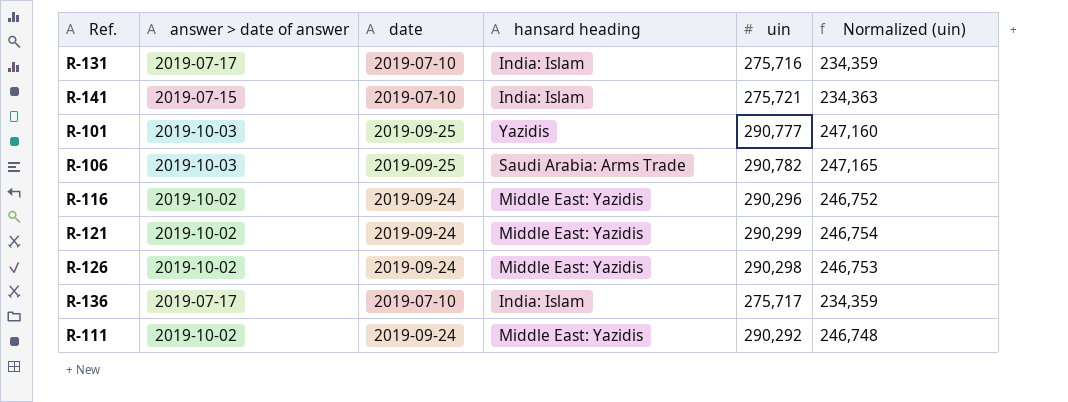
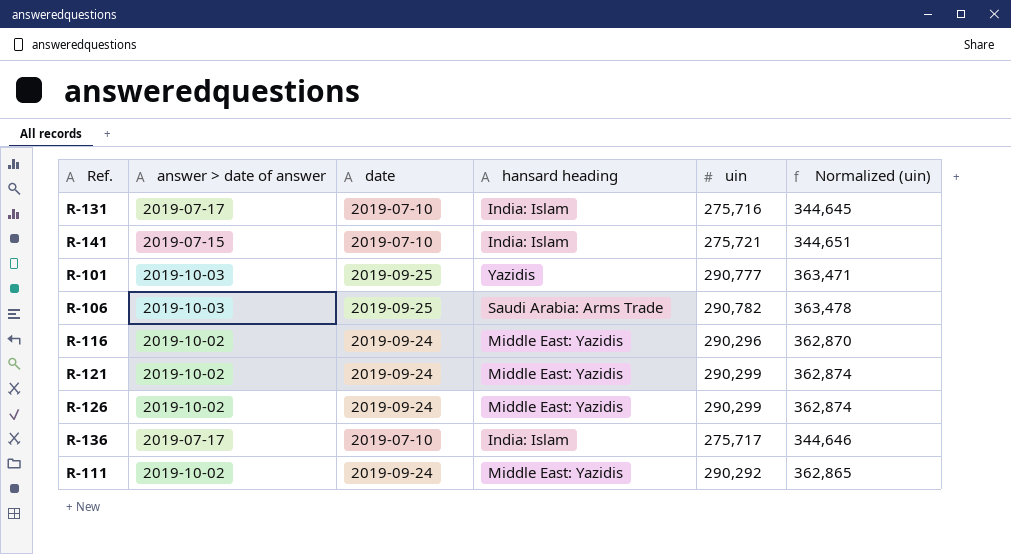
column Normalized (uin) | formula: [uin] * 0.85 -> [uin] * 1.25
R-126 | uin: 290,298 -> 290,299

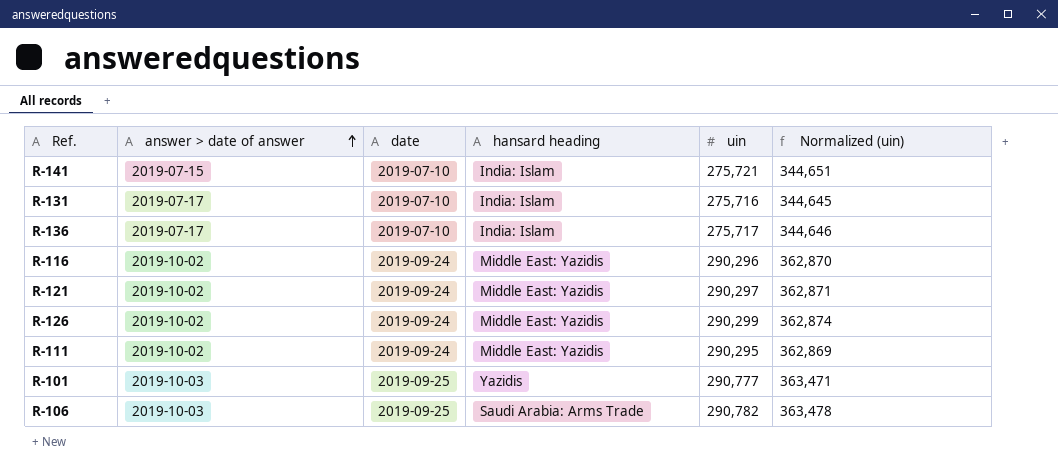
row order: none -> answer > date of answer ascending
R-121 | uin: 290,299 -> 290,297
R-121 | Normalized (uin): 362,874 -> 362,871
R-111 | uin: 290,292 -> 290,295
R-111 | Normalized (uin): 362,865 -> 362,869

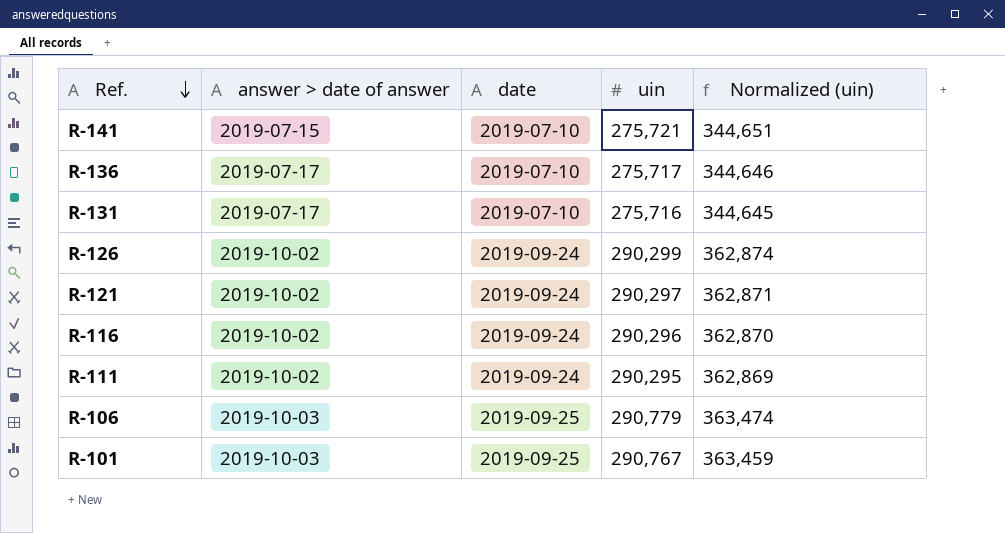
row order: answer > date of answer ascending -> Ref. descending
column hansard heading | position: 4 -> none
R-106 | uin: 290,782 -> 290,779
R-106 | Normalized (uin): 363,478 -> 363,474
R-101 | uin: 290,777 -> 290,767
R-101 | Normalized (uin): 363,471 -> 363,459

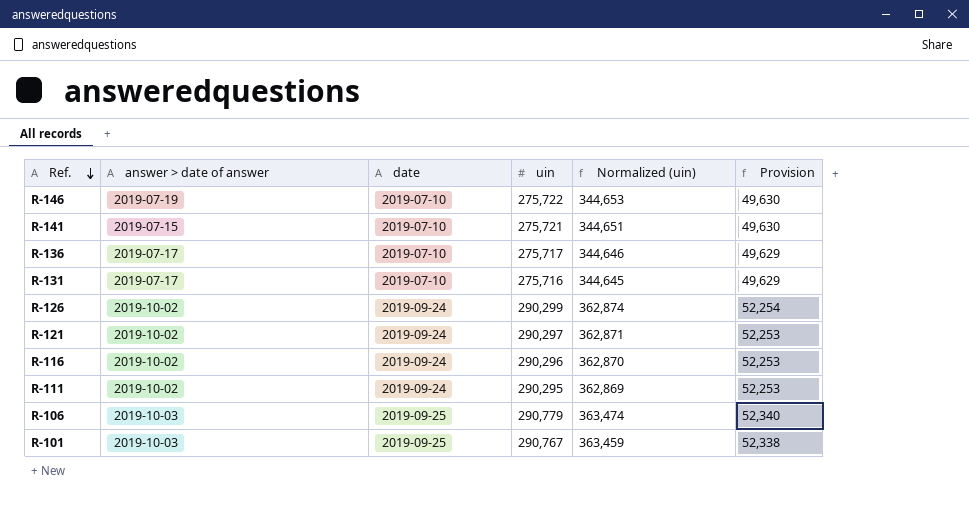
column Provision | formula: none -> [uin] * 0.18
row R-146: none -> 2019-07-19 | 2019-07-10 | 275,722 | 344,653 | 49,630

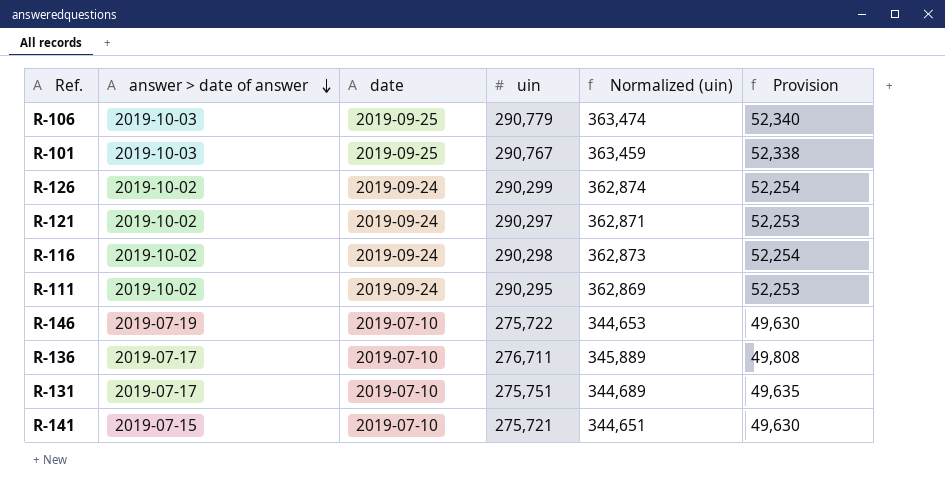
row order: Ref. descending -> answer > date of answer descending
R-116 | uin: 290,296 -> 290,298
R-116 | Normalized (uin): 362,870 -> 362,873
R-116 | Provision: 52,253 -> 52,254
R-136 | uin: 275,717 -> 276,711
R-136 | Normalized (uin): 344,646 -> 345,889
R-136 | Provision: 49,629 -> 49,808
R-131 | uin: 275,716 -> 275,751
R-131 | Normalized (uin): 344,645 -> 344,689
R-131 | Provision: 49,629 -> 49,635

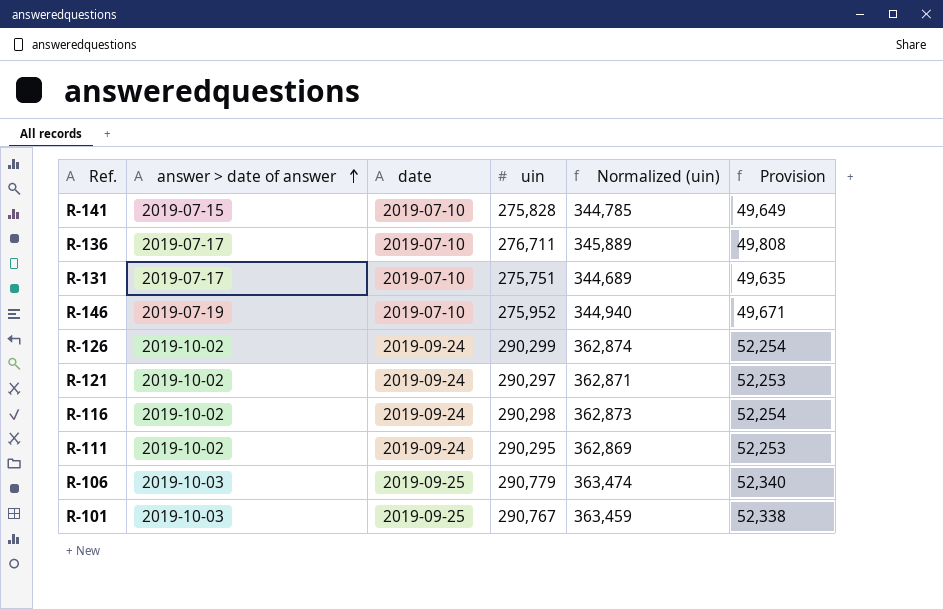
row order: answer > date of answer descending -> answer > date of answer ascending
R-141 | uin: 275,721 -> 275,828
R-141 | Normalized (uin): 344,651 -> 344,785
R-141 | Provision: 49,630 -> 49,649
R-146 | uin: 275,722 -> 275,952
R-146 | Normalized (uin): 344,653 -> 344,940
R-146 | Provision: 49,630 -> 49,671

